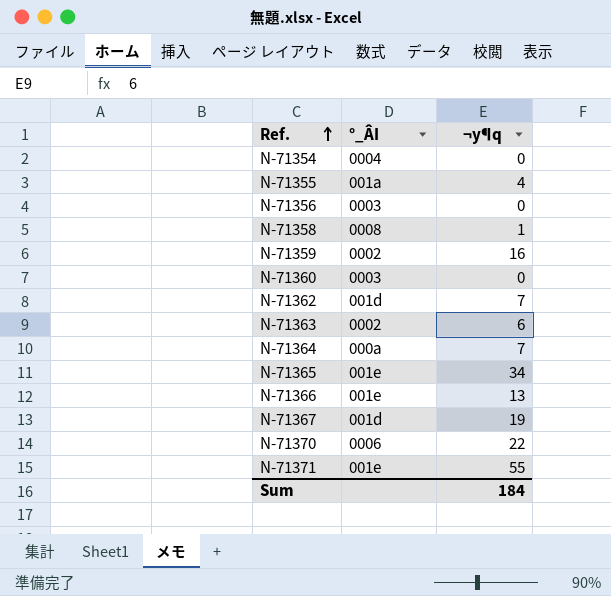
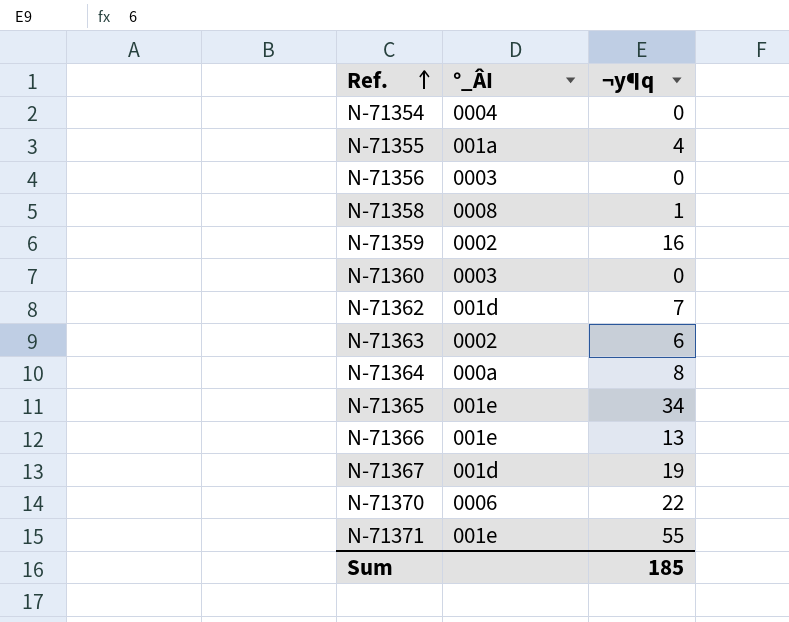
N-71364 | ¬y¶q: 7 -> 8
Sum | ¬y¶q: 184 -> 185

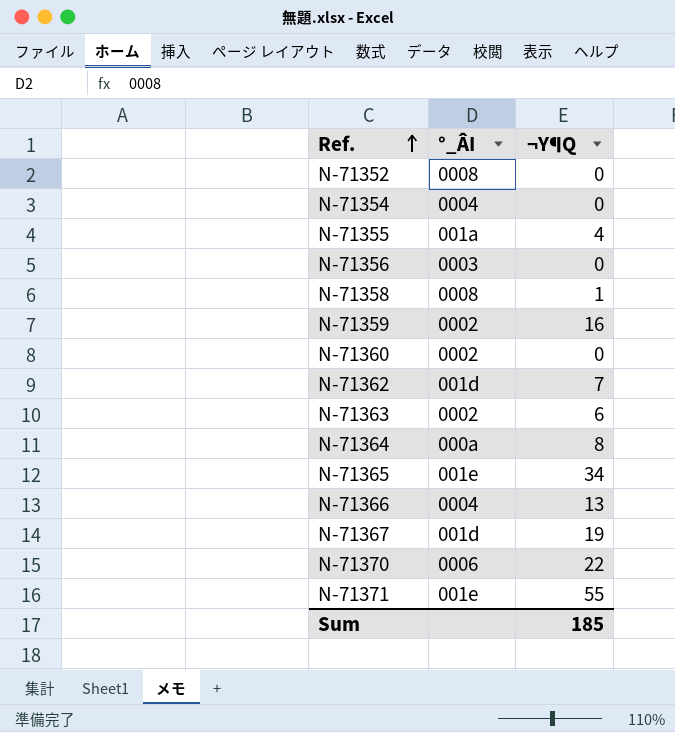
column name: ¬y¶q -> ¬Y¶Q
row N-71352: none -> 0008 | 0
N-71360 | °_ÂI: 0003 -> 0002
N-71366 | °_ÂI: 001e -> 0004

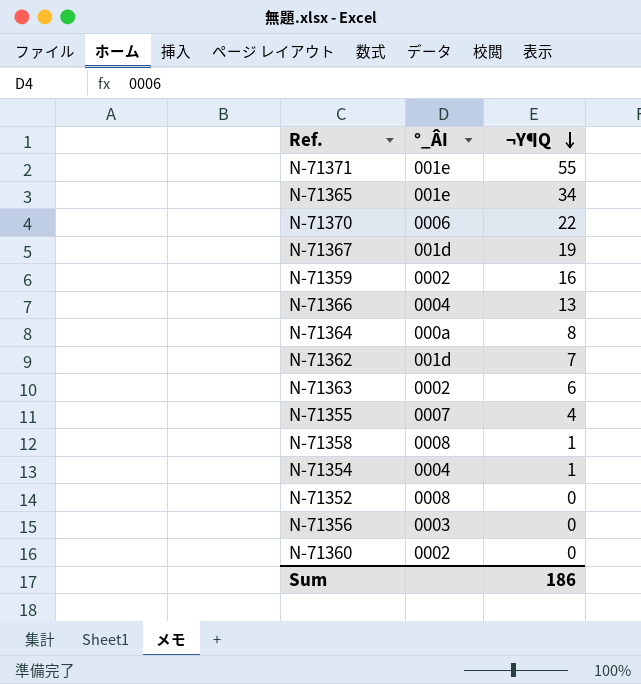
row order: Ref. ascending -> ¬Y¶Q descending
N-71355 | °_ÂI: 001a -> 0007
N-71354 | ¬Y¶Q: 0 -> 1
Sum | ¬Y¶Q: 185 -> 186

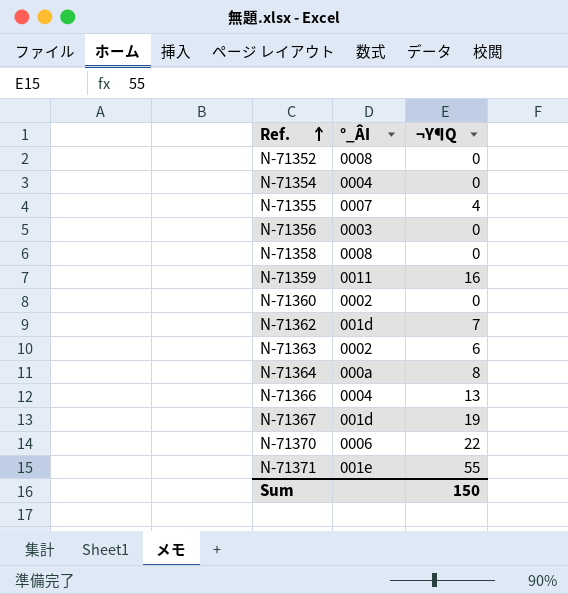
row order: ¬Y¶Q descending -> Ref. ascending
row N-71365: 001e | 34 -> none
N-71354 | ¬Y¶Q: 1 -> 0
N-71358 | ¬Y¶Q: 1 -> 0
N-71359 | °_ÂI: 0002 -> 0011
Sum | ¬Y¶Q: 186 -> 150

